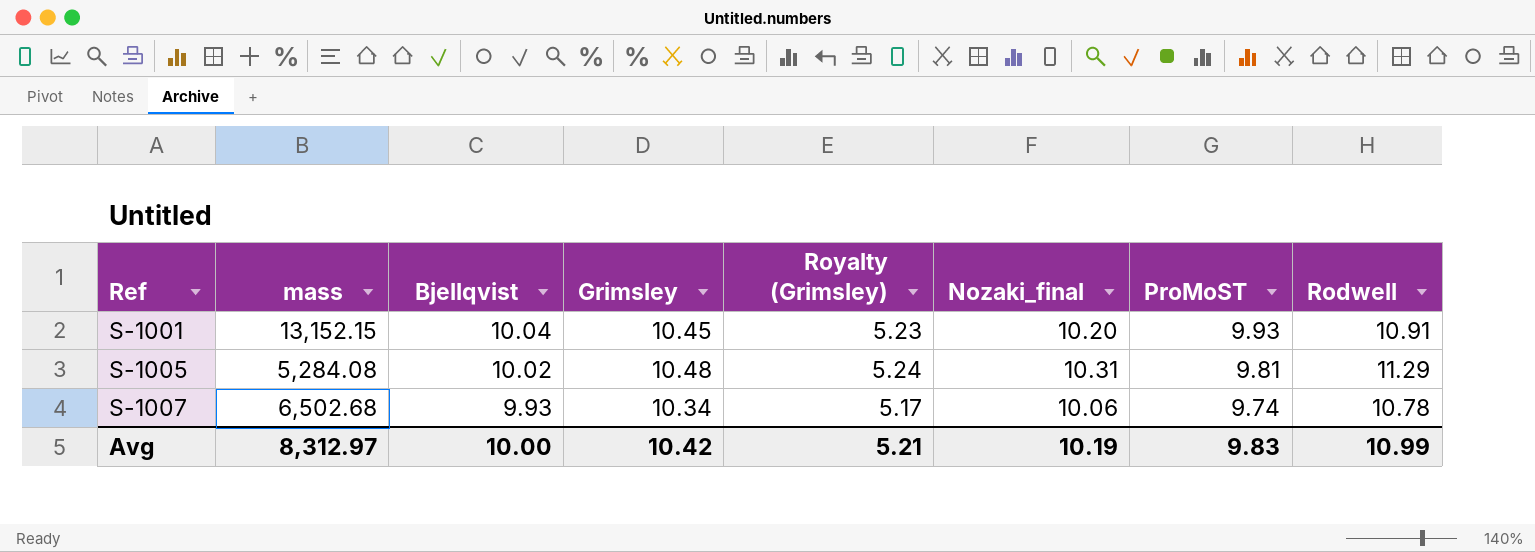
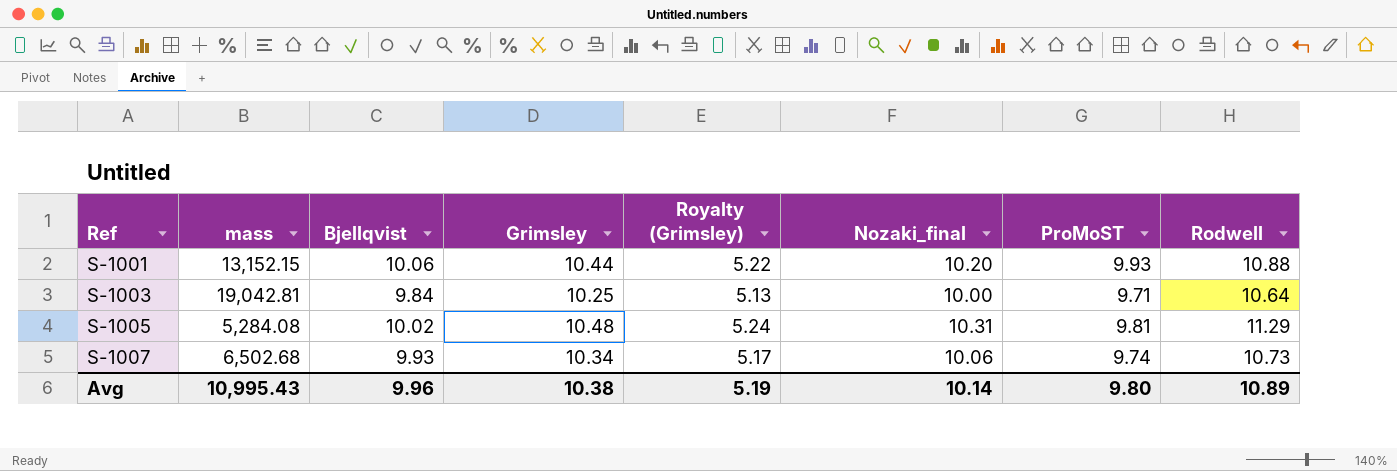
S-1001 | Bjellqvist: 10.04 -> 10.06
S-1001 | Grimsley: 10.45 -> 10.44
S-1001 | Royalty (Grimsley): 5.23 -> 5.22
S-1001 | Rodwell: 10.91 -> 10.88
row S-1003: none -> 19,042.81 | 9.84 | 10.25 | 5.13 | 10.00 | 9.71 | 10.64
S-1007 | Rodwell: 10.78 -> 10.73
Avg | mass: 8,312.97 -> 10,995.43
Avg | Bjellqvist: 10.00 -> 9.96
Avg | Grimsley: 10.42 -> 10.38
Avg | Royalty (Grimsley): 5.21 -> 5.19
Avg | Nozaki_final: 10.19 -> 10.14
Avg | ProMoST: 9.83 -> 9.80
Avg | Rodwell: 10.99 -> 10.89

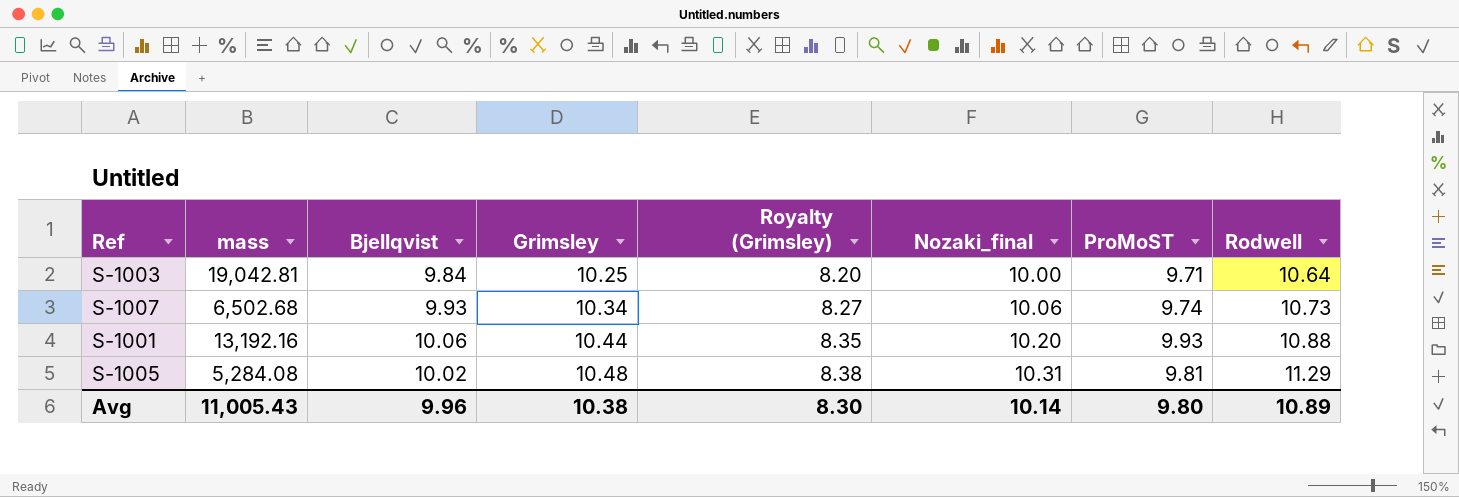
row order: Ref ascending -> Grimsley ascending
column Royalty (Grimsley) | formula: [Grimsley] * 0.5 -> [Grimsley] * 0.8
S-1001 | mass: 13,152.15 -> 13,192.16
Avg | mass: 10,995.43 -> 11,005.43
Avg | Royalty (Grimsley): 5.19 -> 8.30

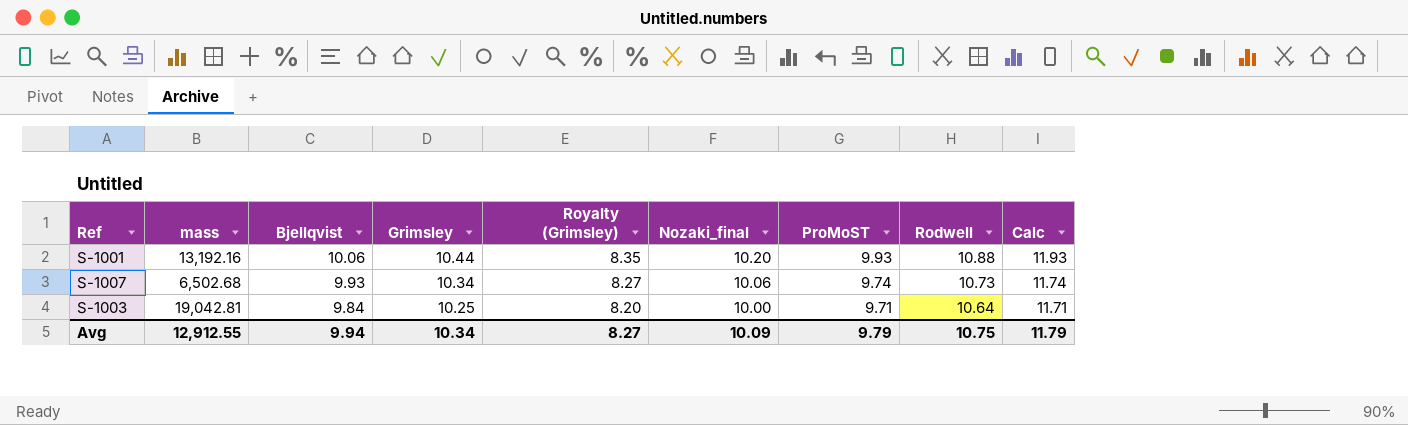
row order: Grimsley ascending -> Bjellqvist descending
column Calc | formula: none -> [ProMoST] + 2
row S-1005: 5,284.08 | 10.02 | 10.48 | 8.38 | 10.31 | 9.81 | 11.29 -> none
Avg | mass: 11,005.43 -> 12,912.55
Avg | Bjellqvist: 9.96 -> 9.94
Avg | Grimsley: 10.38 -> 10.34
Avg | Royalty (Grimsley): 8.30 -> 8.27
Avg | Nozaki_final: 10.14 -> 10.09
Avg | ProMoST: 9.80 -> 9.79
Avg | Rodwell: 10.89 -> 10.75

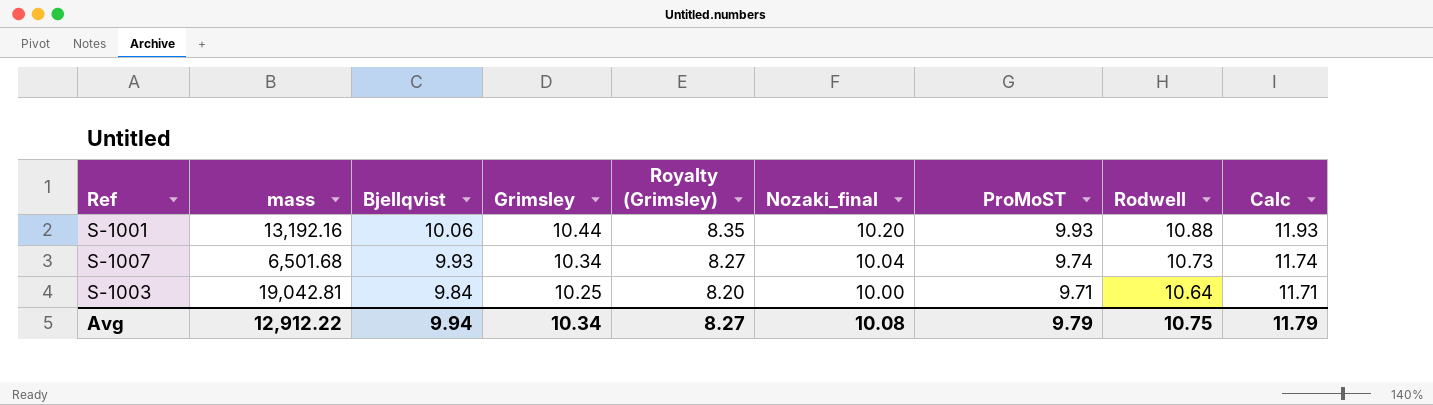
S-1007 | mass: 6,502.68 -> 6,501.68
S-1007 | Nozaki_final: 10.06 -> 10.04
Avg | mass: 12,912.55 -> 12,912.22
Avg | Nozaki_final: 10.09 -> 10.08

